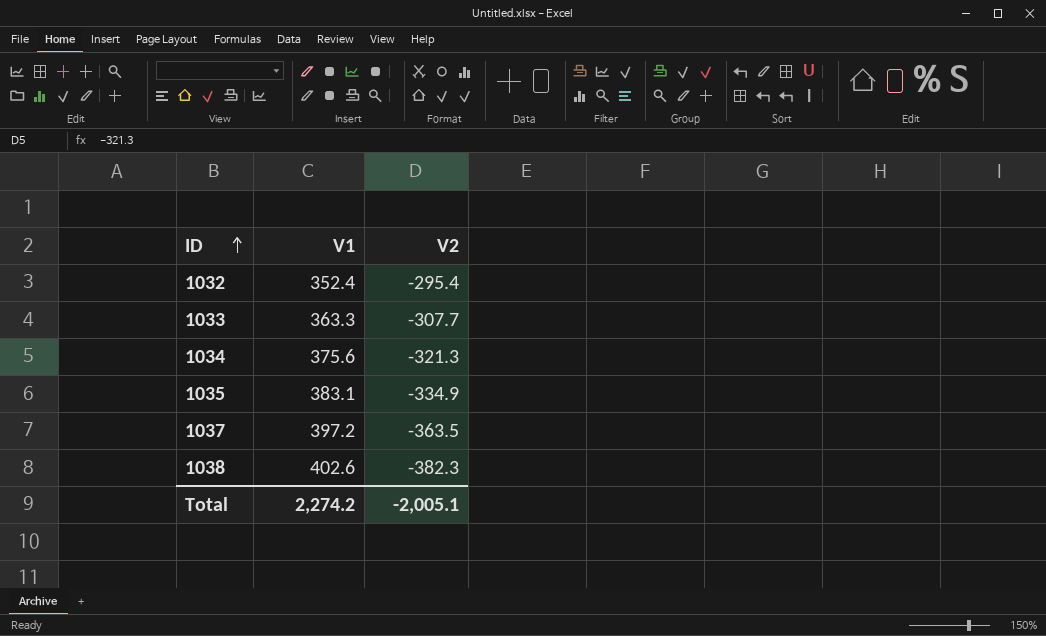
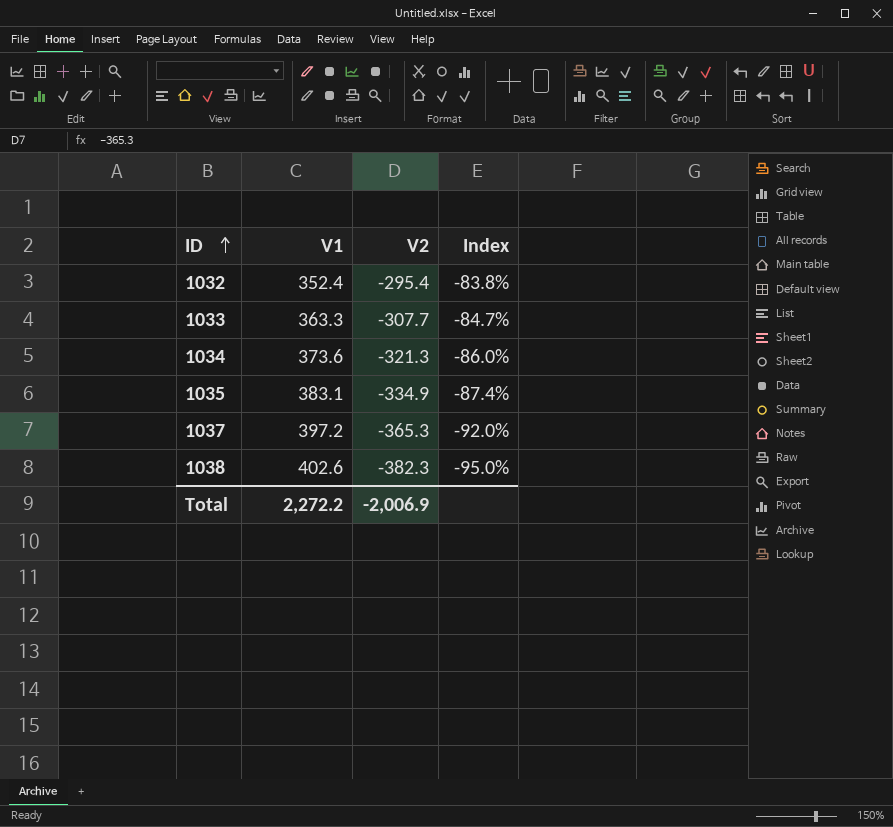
column Index | formula: none -> [V2] / [V1]
1034 | V1: 375.6 -> 373.6
1037 | V2: -363.5 -> -365.3
Total | V1: 2,274.2 -> 2,272.2
Total | V2: -2,005.1 -> -2,006.9

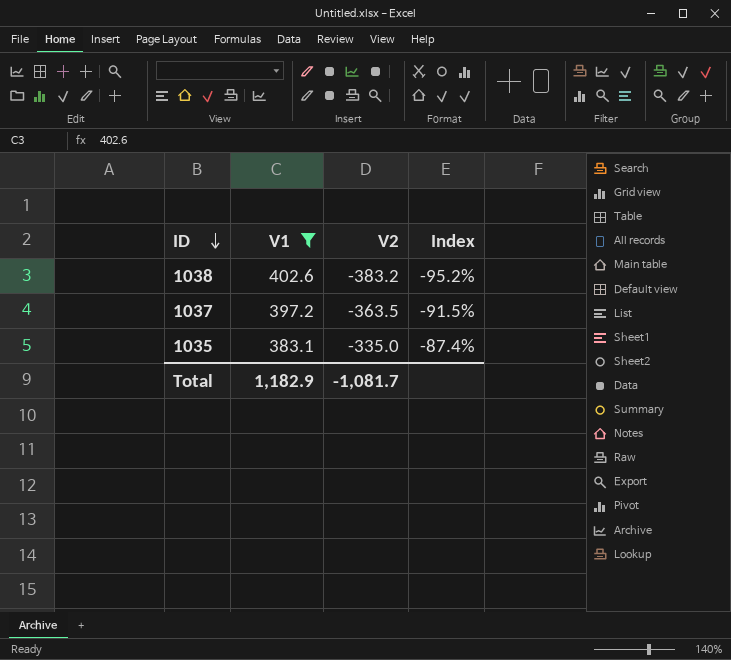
filter: none -> V1 >= 383.1
row order: ID ascending -> ID descending
1038 | V2: -382.3 -> -383.2
1038 | Index: -95.0% -> -95.2%
1037 | V2: -365.3 -> -363.5
1037 | Index: -92.0% -> -91.5%
1035 | V2: -334.9 -> -335.0
Total | V1: 2,272.2 -> 1,182.9
Total | V2: -2,006.9 -> -1,081.7

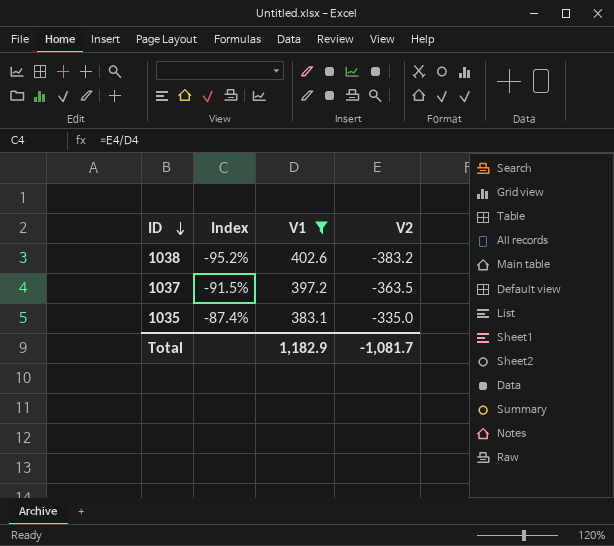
column Index | position: 4 -> 2

